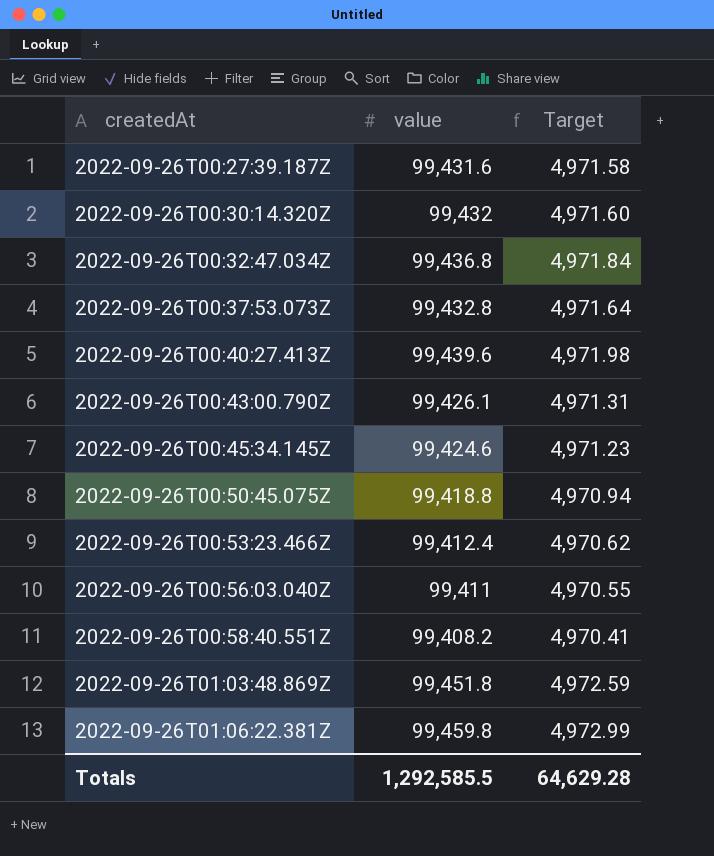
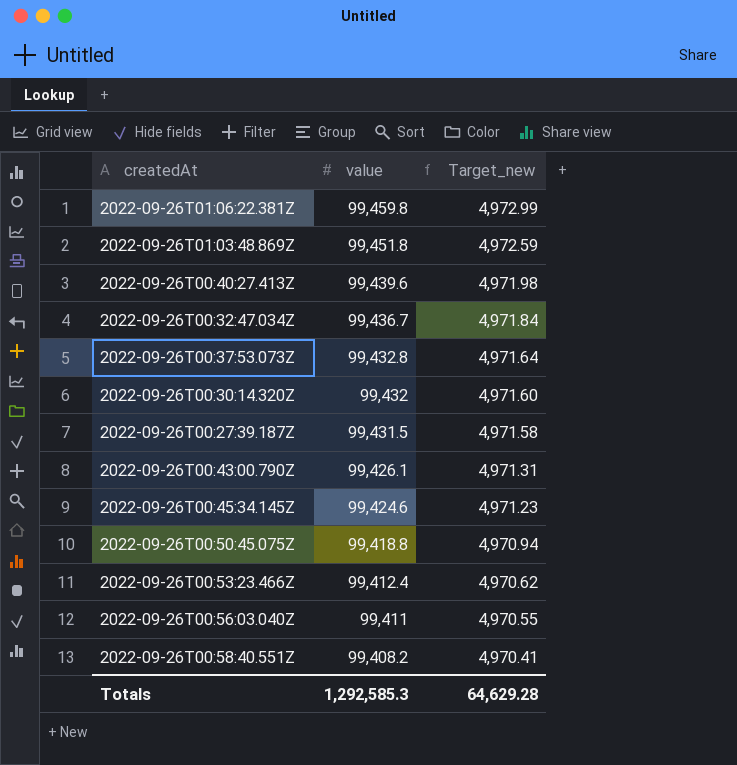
row order: createdAt ascending -> value descending
column name: Target -> Target_new
2022-09-26T00:32:47.034Z | value: 99,436.8 -> 99,436.7
2022-09-26T00:27:39.187Z | value: 99,431.6 -> 99,431.5
Totals | value: 1,292,585.5 -> 1,292,585.3

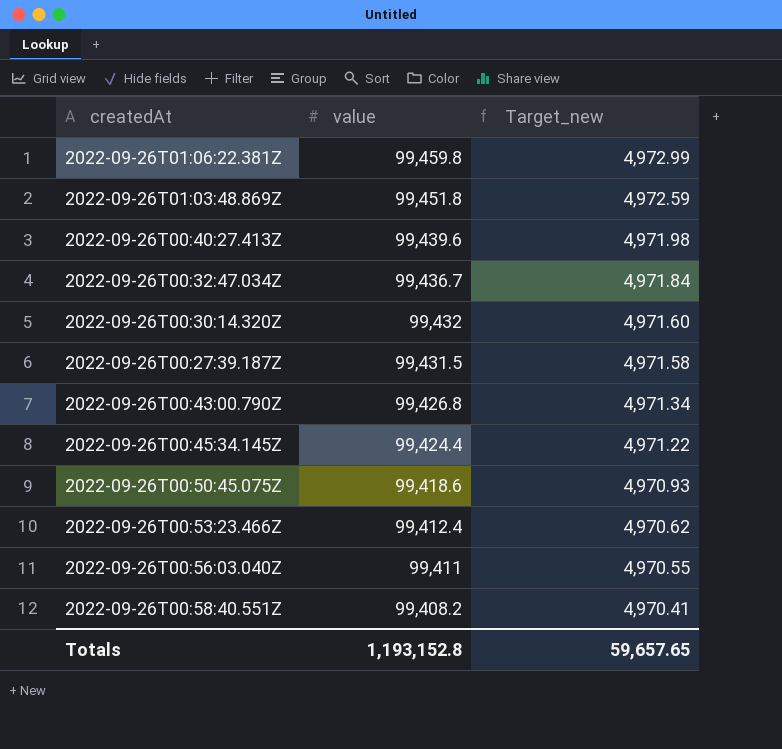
row 2022-09-26T00:37:53.073Z: 99,432.8 | 4,971.64 -> none
2022-09-26T00:43:00.790Z | value: 99,426.1 -> 99,426.8
2022-09-26T00:43:00.790Z | Target_new: 4,971.31 -> 4,971.34
2022-09-26T00:45:34.145Z | value: 99,424.6 -> 99,424.4
2022-09-26T00:45:34.145Z | Target_new: 4,971.23 -> 4,971.22
2022-09-26T00:50:45.075Z | value: 99,418.8 -> 99,418.6
2022-09-26T00:50:45.075Z | Target_new: 4,970.94 -> 4,970.93
Totals | value: 1,292,585.3 -> 1,193,152.8
Totals | Target_new: 64,629.28 -> 59,657.65

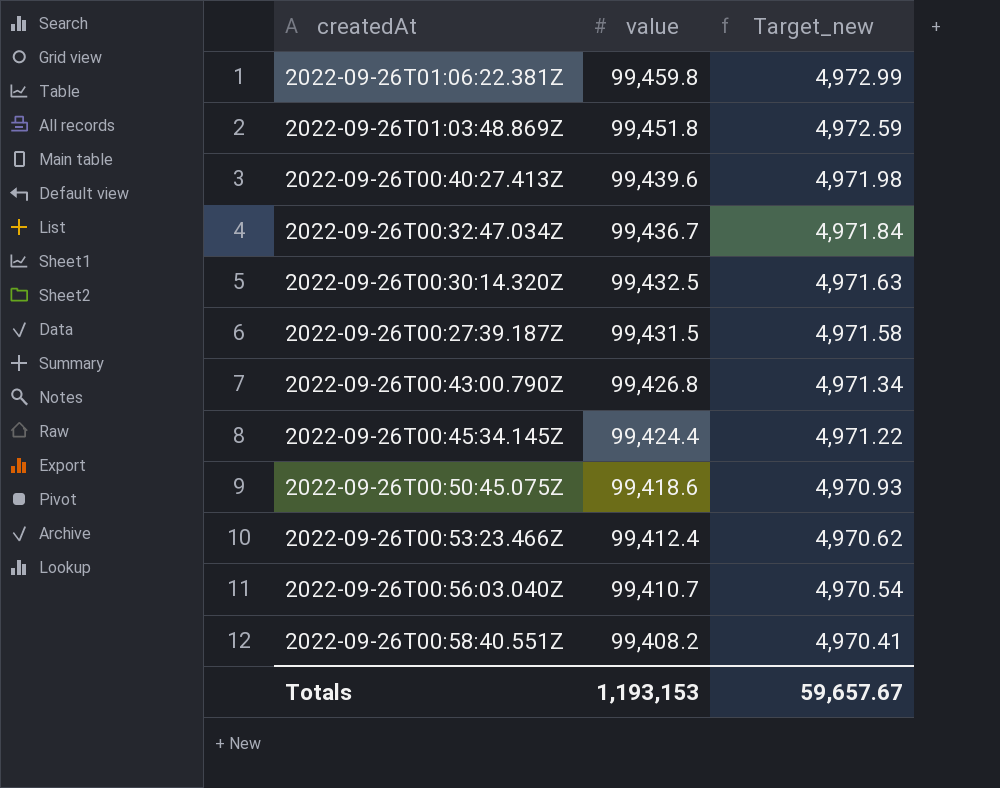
2022-09-26T00:30:14.320Z | value: 99,432 -> 99,432.5
2022-09-26T00:30:14.320Z | Target_new: 4,971.60 -> 4,971.63
2022-09-26T00:56:03.040Z | value: 99,411 -> 99,410.7
2022-09-26T00:56:03.040Z | Target_new: 4,970.55 -> 4,970.54
Totals | value: 1,193,152.8 -> 1,193,153
Totals | Target_new: 59,657.65 -> 59,657.67

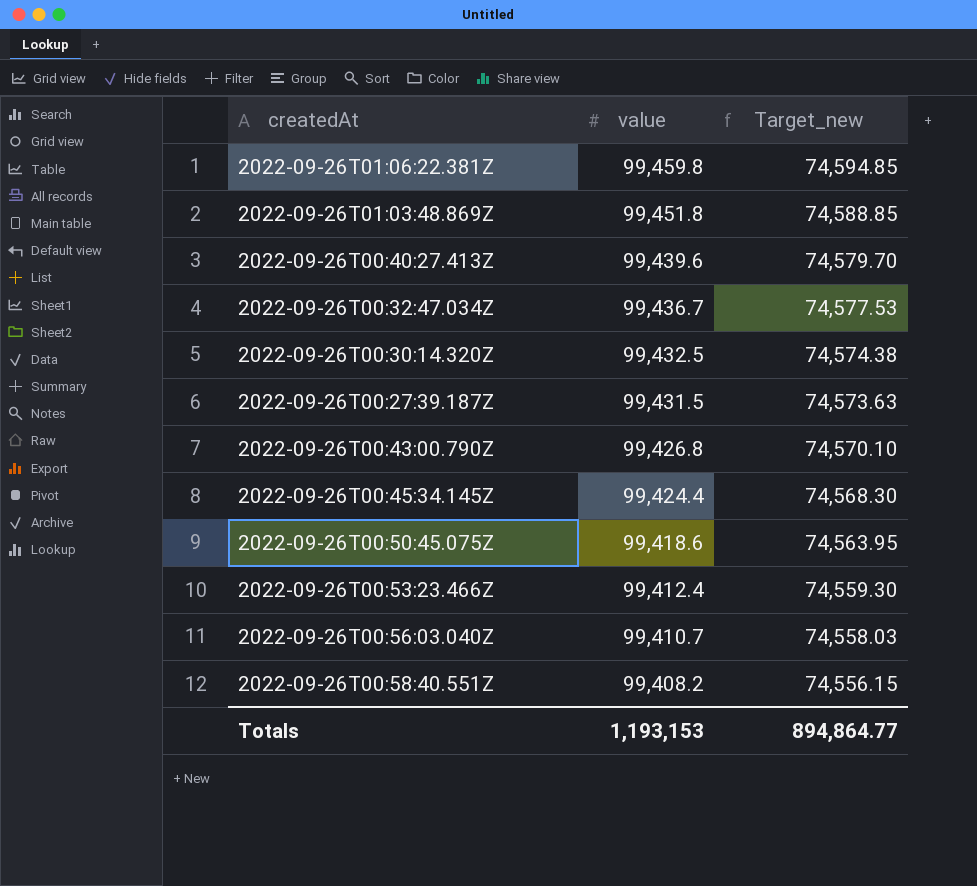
column Target_new | formula: [value] * 0.05 -> [value] * 0.75
Totals | Target_new: 59,657.67 -> 894,864.77

